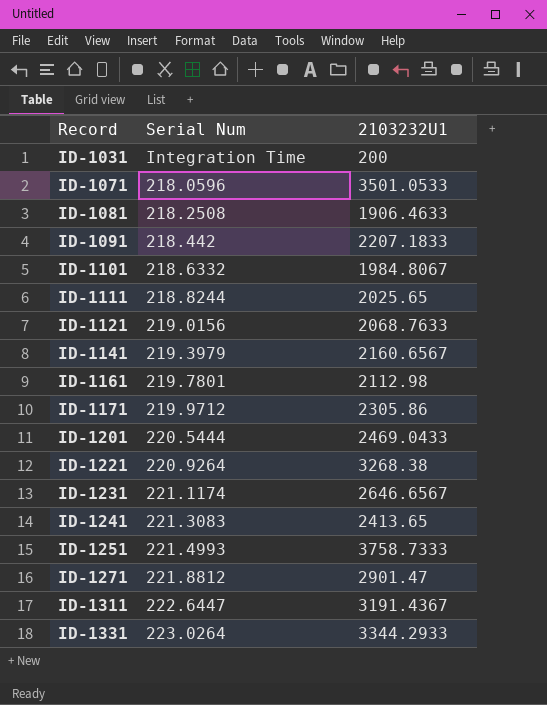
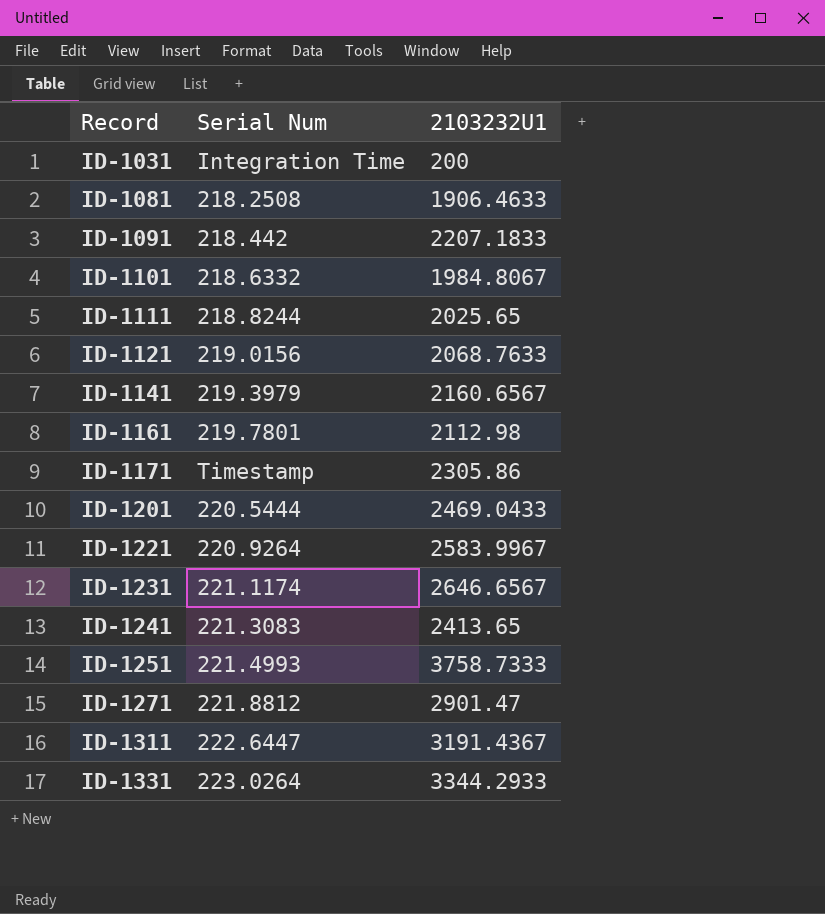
row ID-1071: 218.0596 | 3501.0533 -> none
ID-1171 | Serial Num: 219.9712 -> Timestamp
ID-1221 | 2103232U1: 3268.38 -> 2583.9967

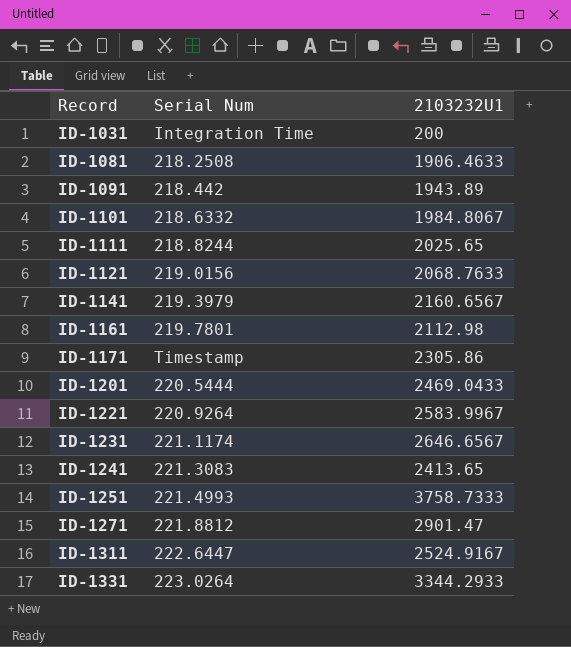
ID-1091 | 2103232U1: 2207.1833 -> 1943.89
ID-1311 | 2103232U1: 3191.4367 -> 2524.9167

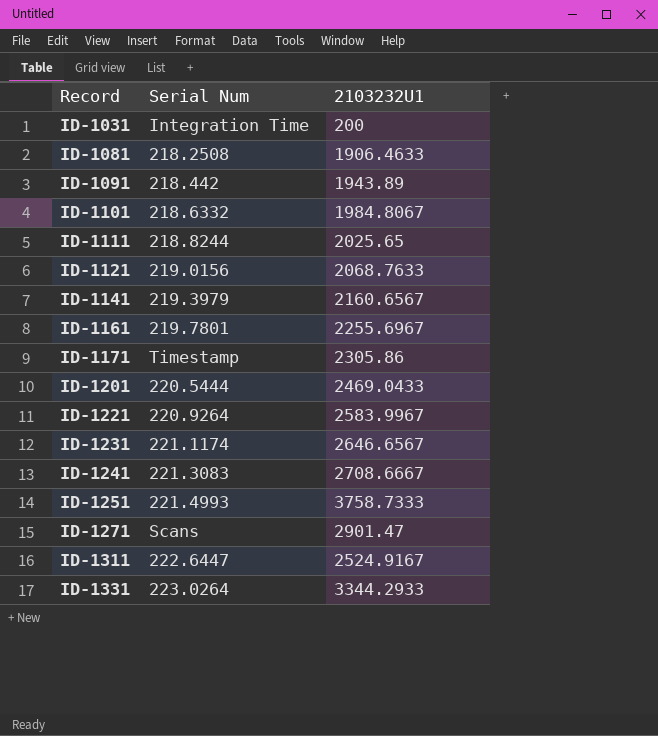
ID-1161 | 2103232U1: 2112.98 -> 2255.6967
ID-1241 | 2103232U1: 2413.65 -> 2708.6667
ID-1271 | Serial Num: 221.8812 -> Scans

